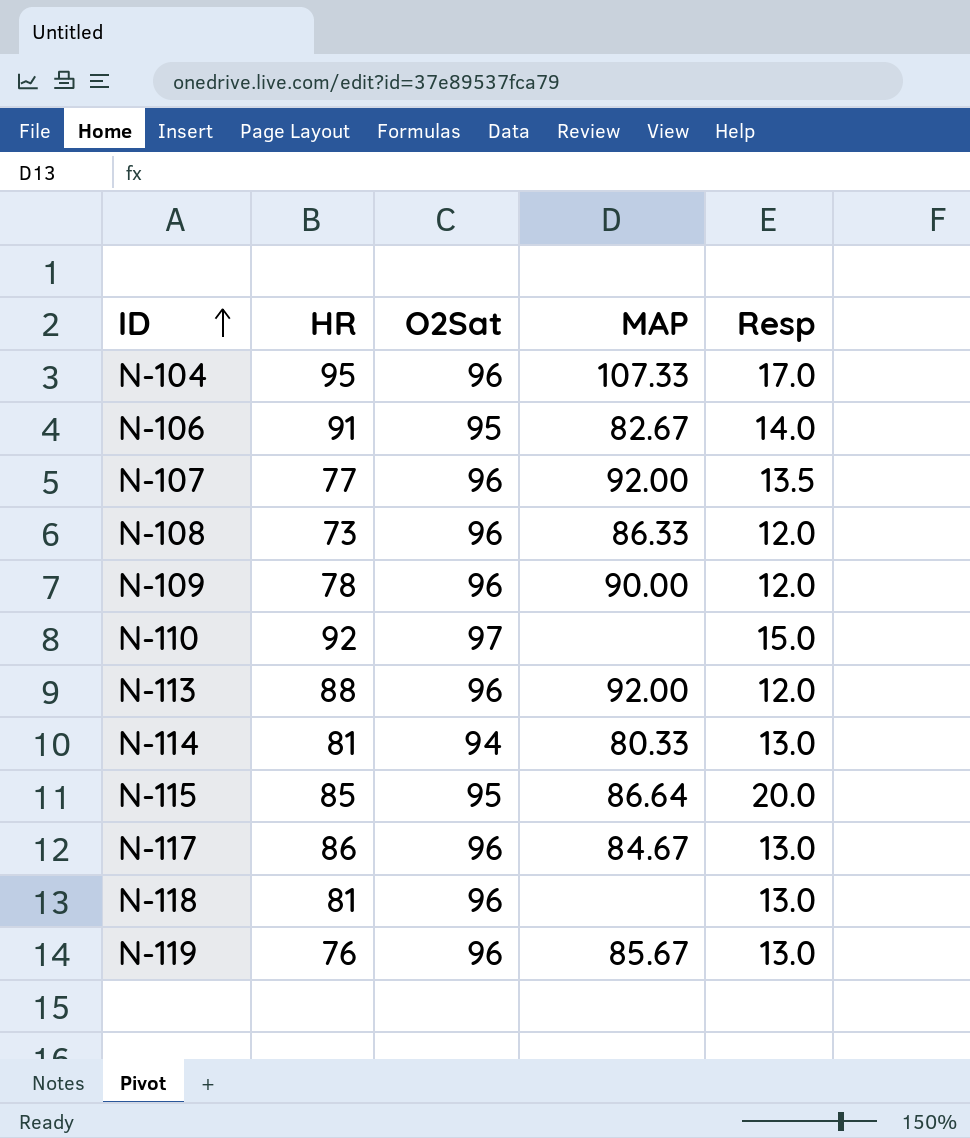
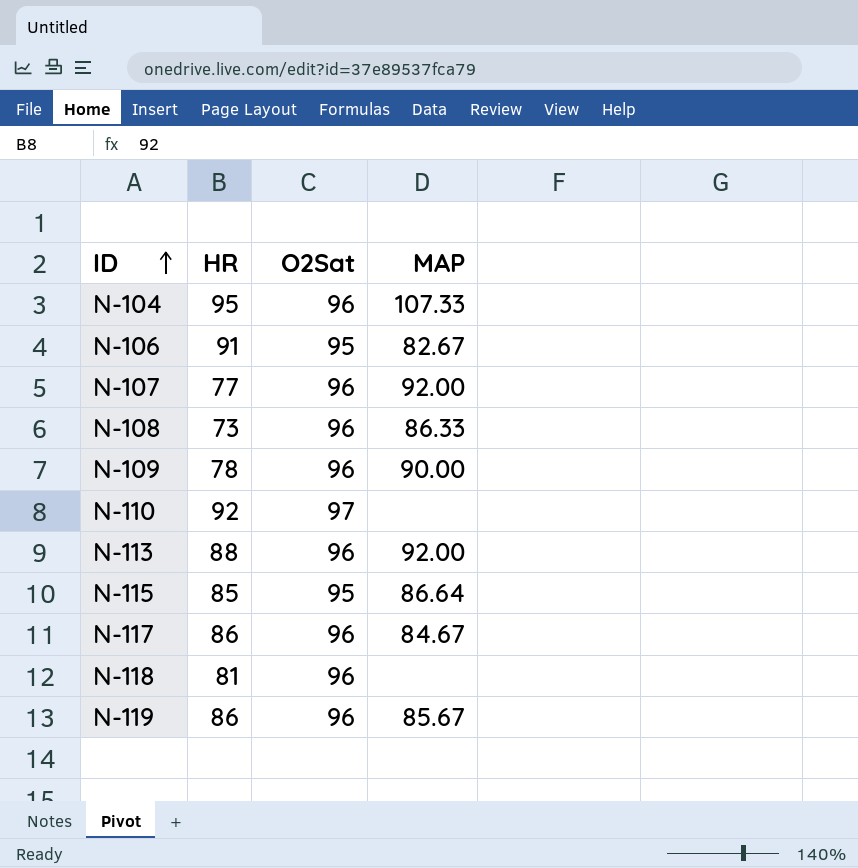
column Resp | position: 5 -> none
row N-114: 81 | 94 | 80.33 | 13.0 -> none
N-119 | HR: 76 -> 86

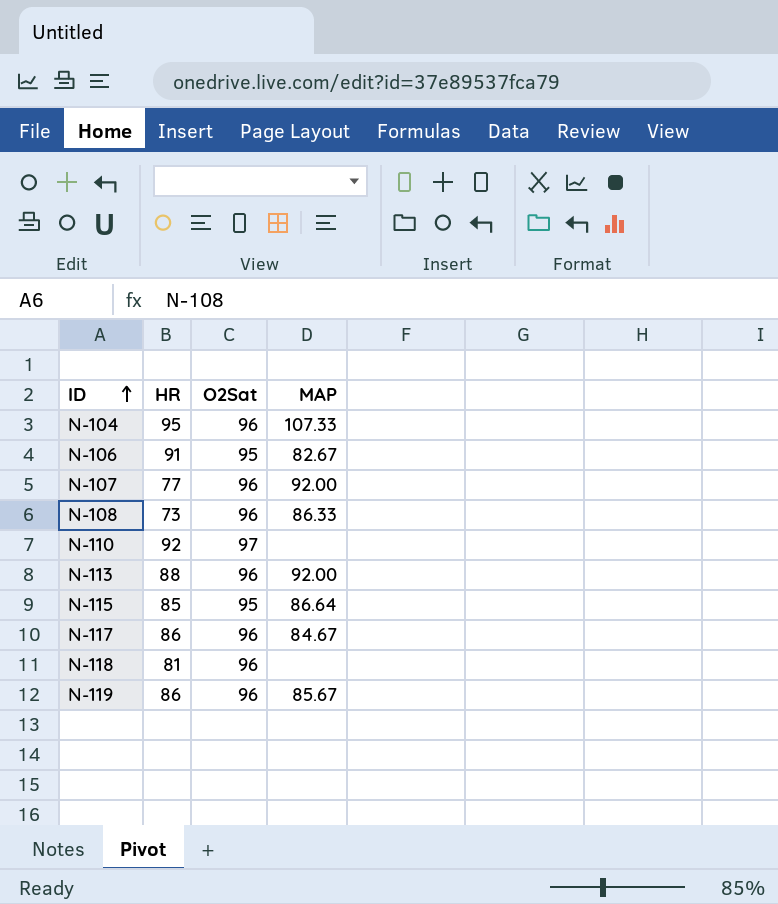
row N-109: 78 | 96 | 90.00 -> none

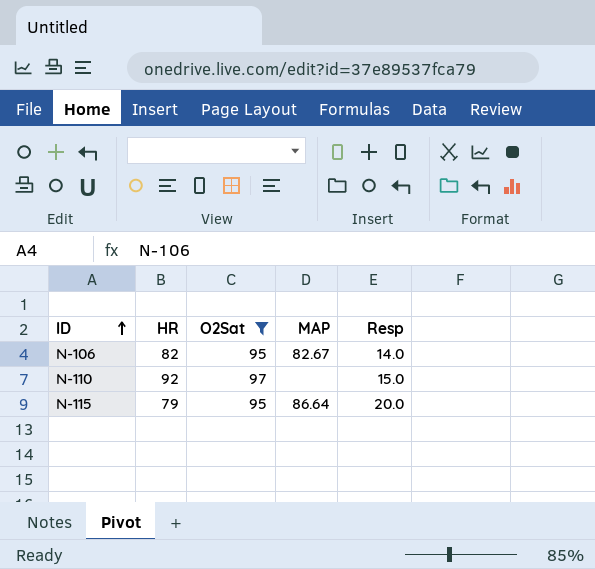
filter: none -> O2Sat != 96
column Resp | position: none -> 5
N-106 | HR: 91 -> 82
N-115 | HR: 85 -> 79

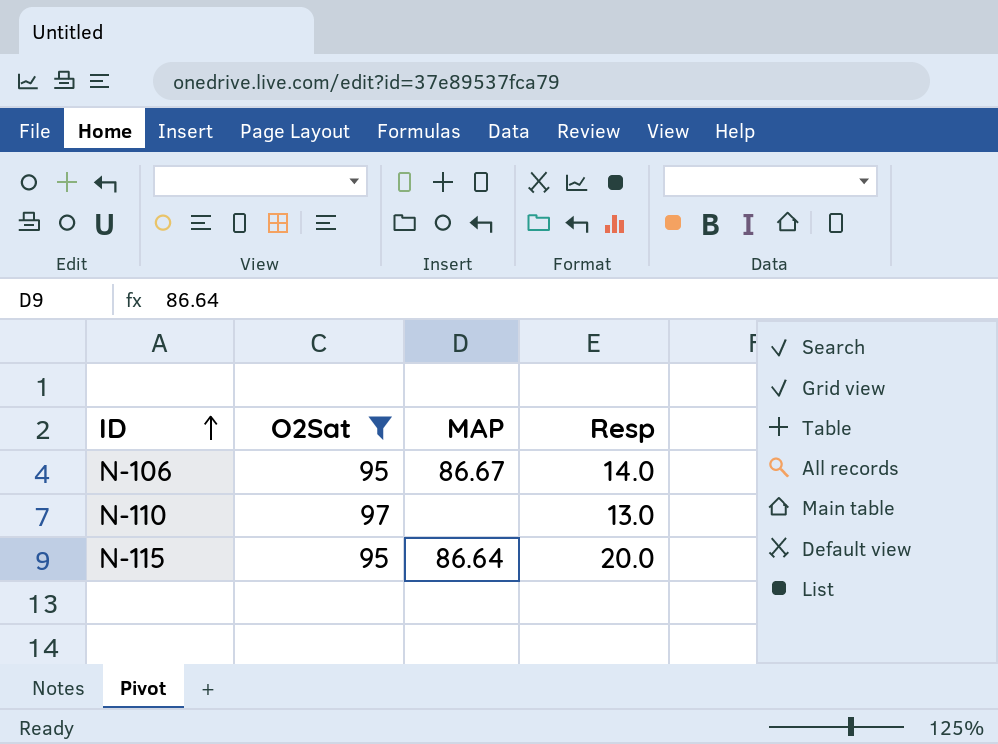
column HR | position: 2 -> none
N-106 | MAP: 82.67 -> 86.67
N-110 | Resp: 15.0 -> 13.0

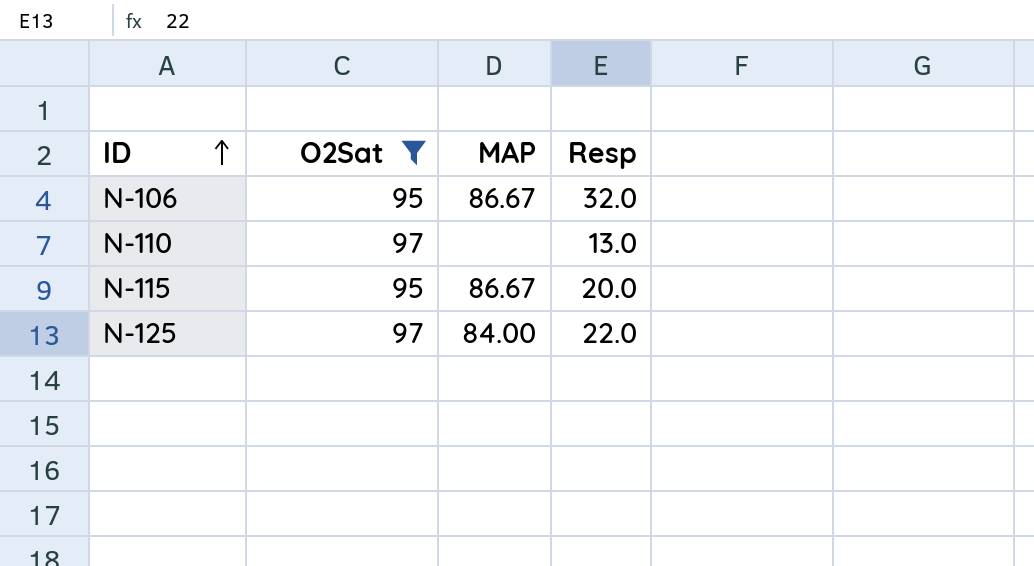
N-106 | Resp: 14.0 -> 32.0
N-115 | MAP: 86.64 -> 86.67
row N-125: none -> 97 | 84.00 | 22.0

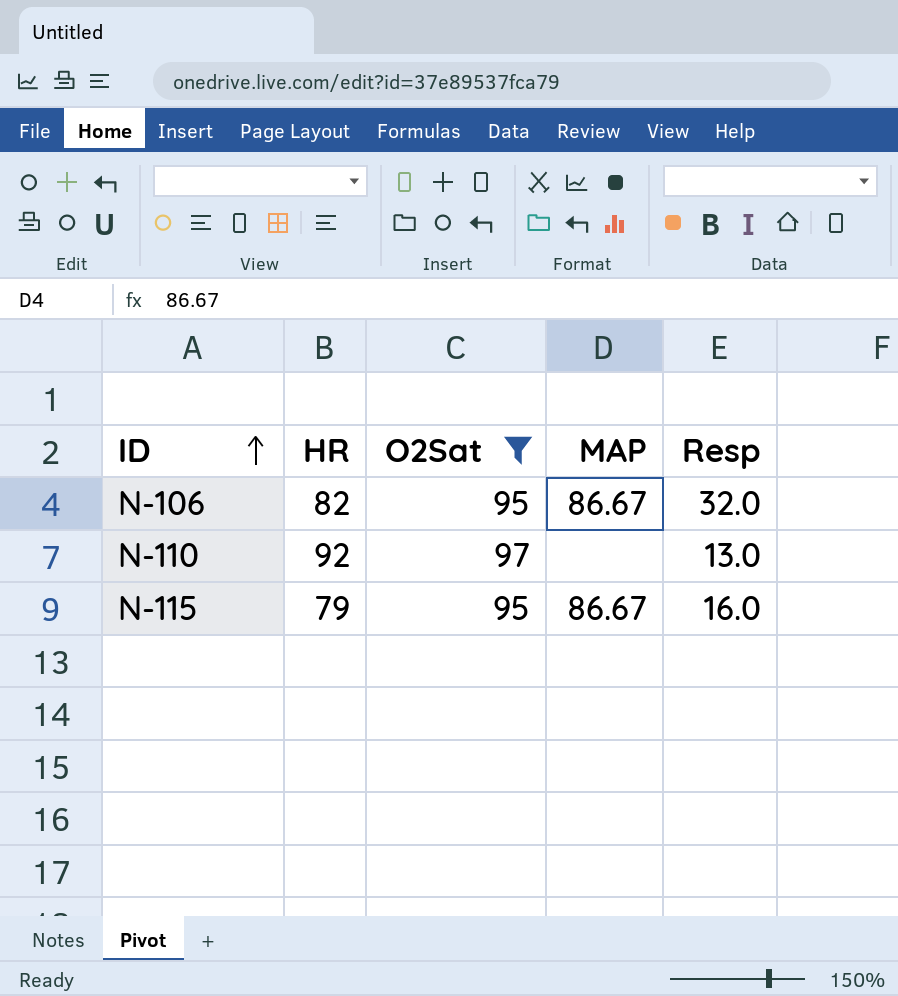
column HR | position: none -> 2
row N-125: 97 | 84.00 | 22.0 -> none
N-115 | Resp: 20.0 -> 16.0

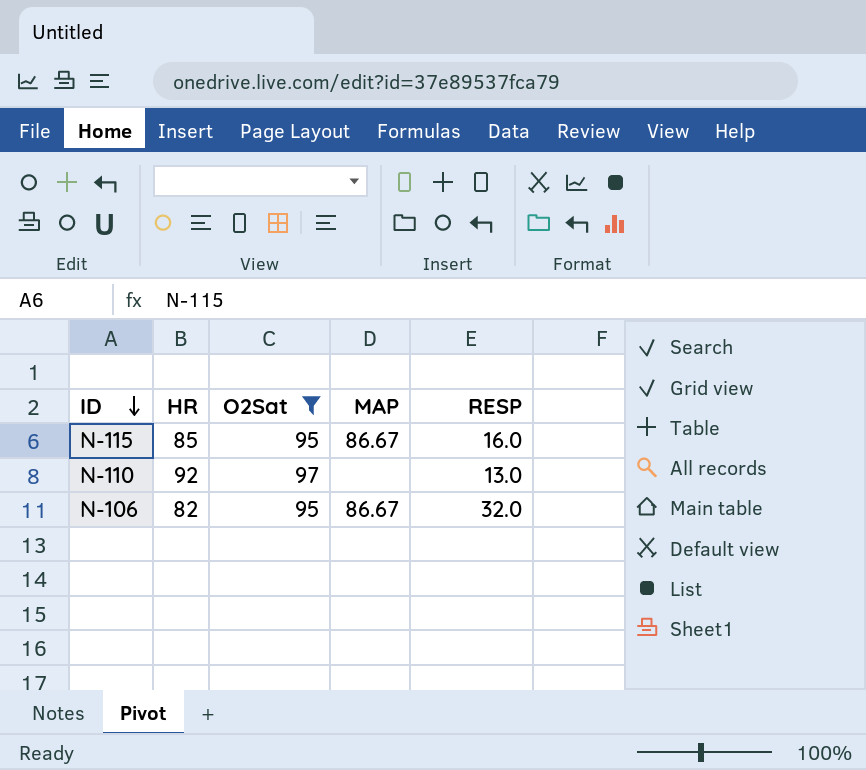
row order: ID ascending -> ID descending
column name: Resp -> RESP
N-115 | HR: 79 -> 85

